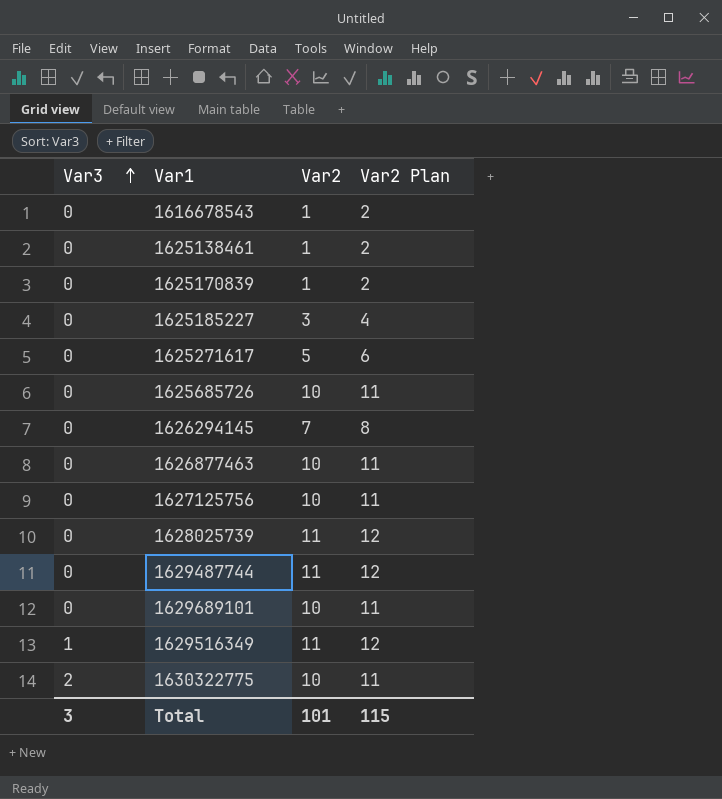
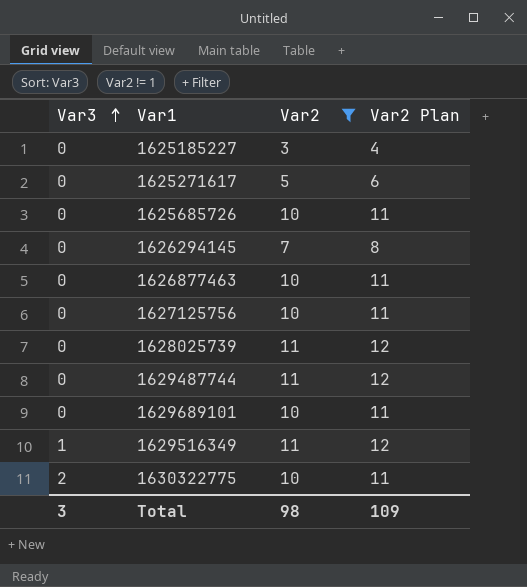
filter: none -> Var2 != 1
Total | Var2: 101 -> 98
Total | Var2 Plan: 115 -> 109

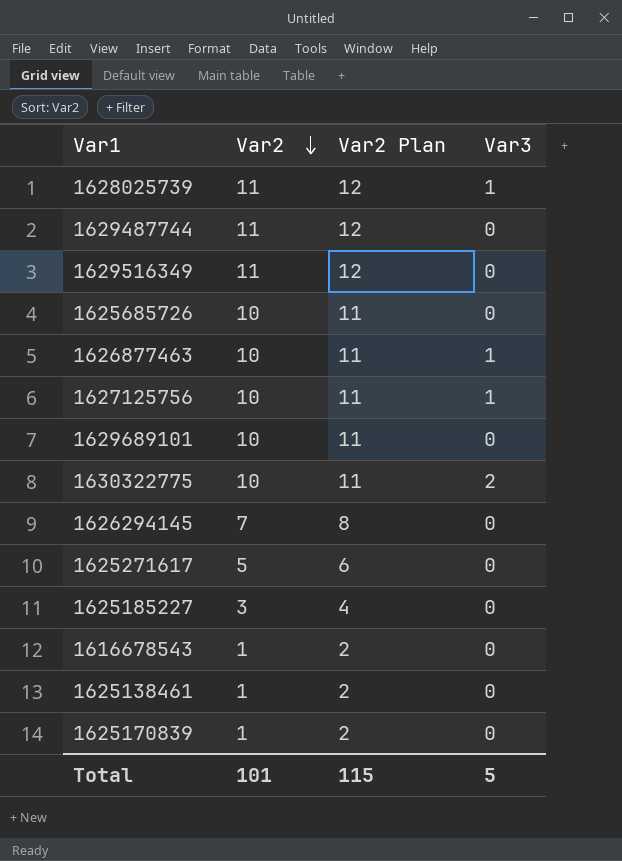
filter: Var2 != 1 -> none
row order: Var3 ascending -> Var2 descending
column Var3 | position: 1 -> 4
1628025739 | Var3: 0 -> 1
1629516349 | Var3: 1 -> 0
1626877463 | Var3: 0 -> 1
1627125756 | Var3: 0 -> 1
Total | Var2: 98 -> 101
Total | Var2 Plan: 109 -> 115
Total | Var3: 3 -> 5

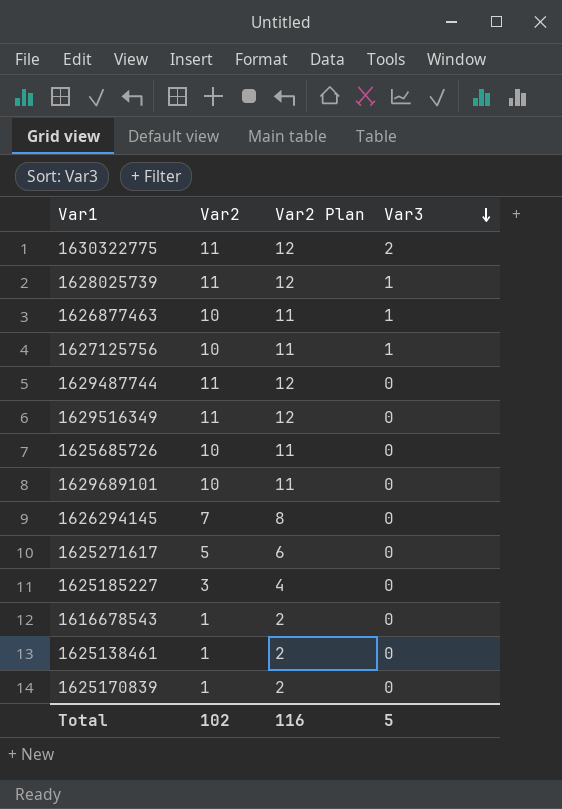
row order: Var2 descending -> Var3 descending
1630322775 | Var2: 10 -> 11
1630322775 | Var2 Plan: 11 -> 12
Total | Var2: 101 -> 102
Total | Var2 Plan: 115 -> 116

